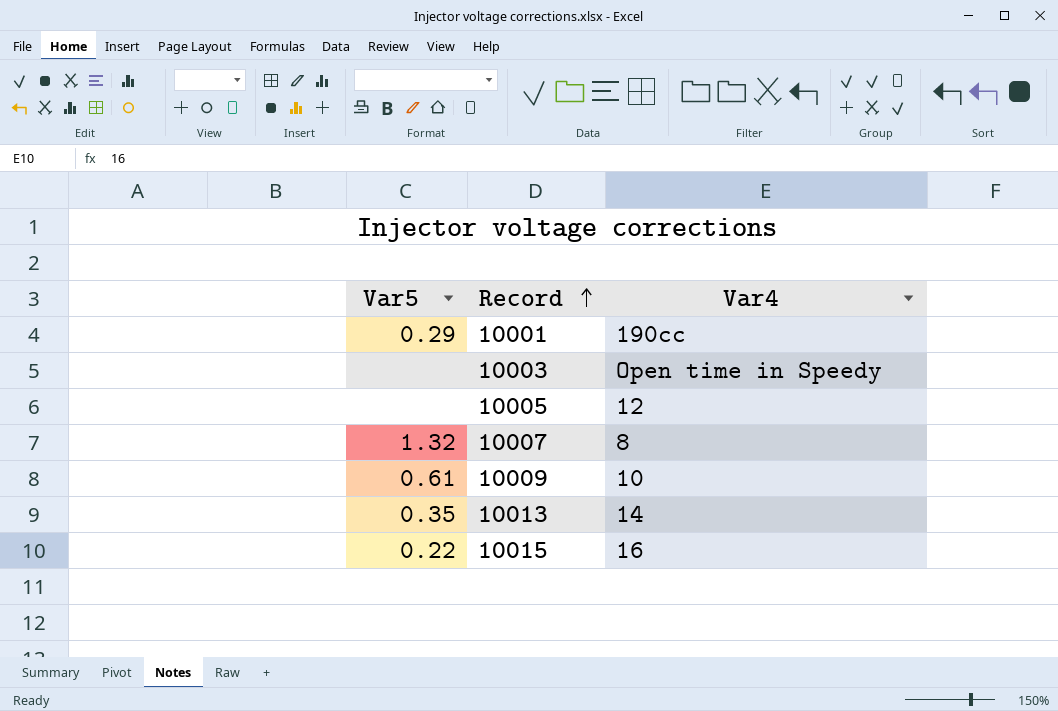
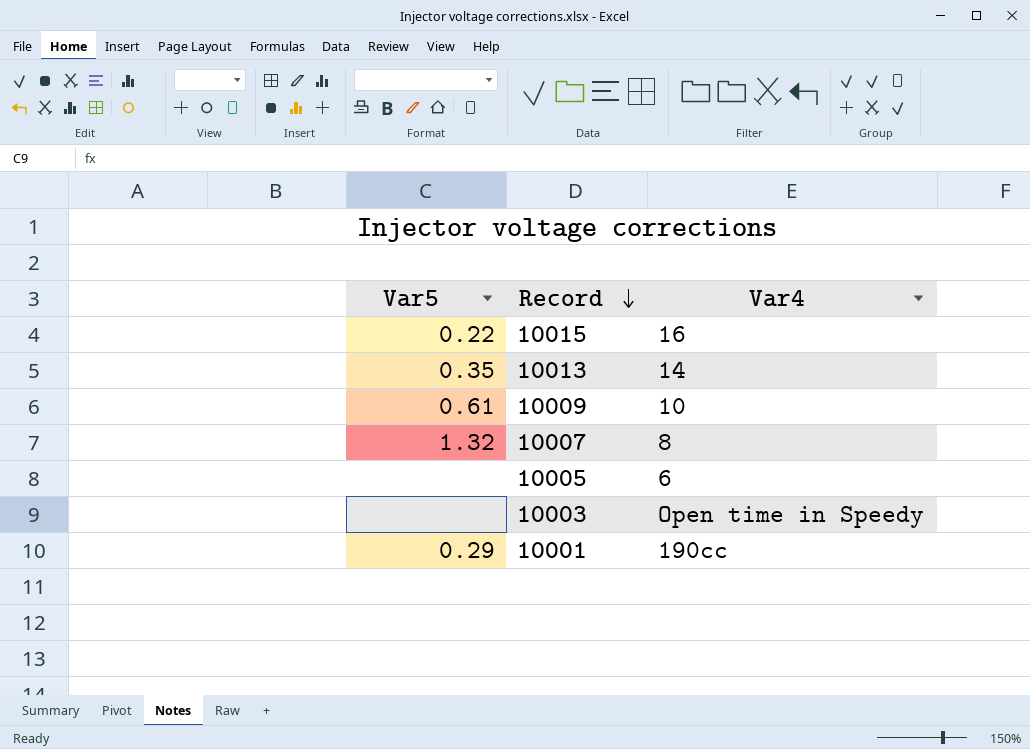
row order: Record ascending -> Record descending
10005 | Var4: 12 -> 6

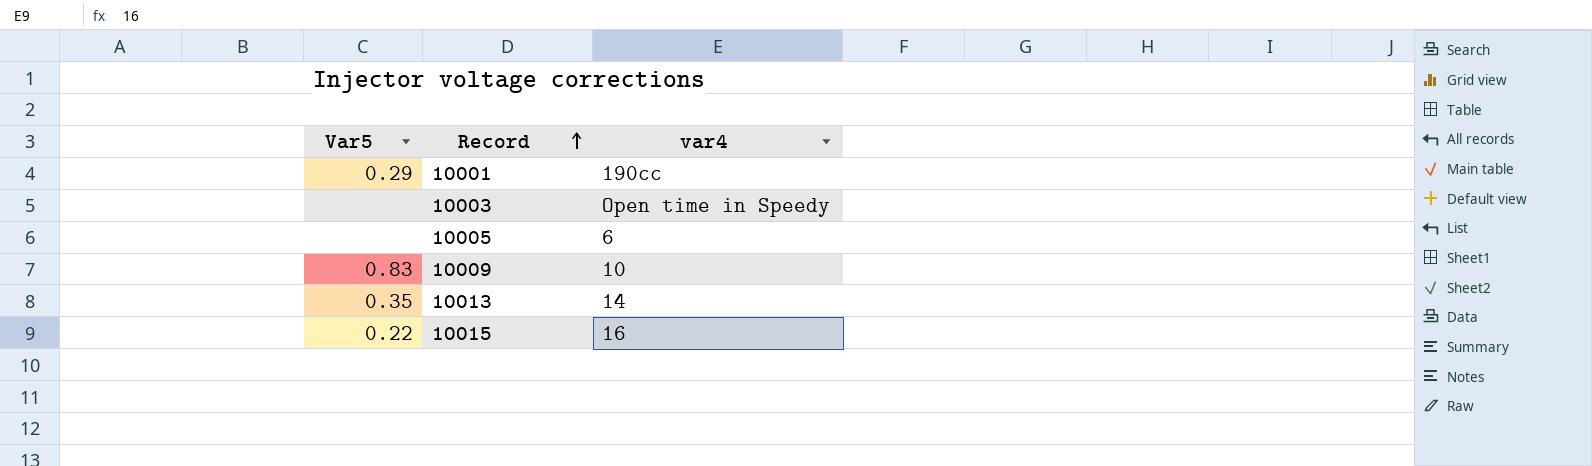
row order: Record descending -> Record ascending
column name: Var4 -> var4
row 10007: 1.32 | 8 -> none
10009 | Var5: 0.61 -> 0.83

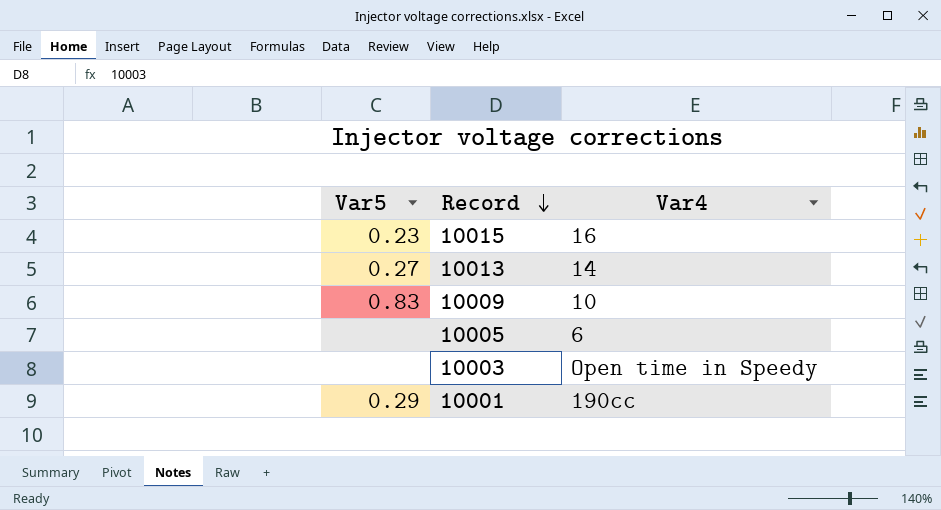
row order: Record ascending -> Record descending
column name: var4 -> Var4
10015 | Var5: 0.22 -> 0.23
10013 | Var5: 0.35 -> 0.27

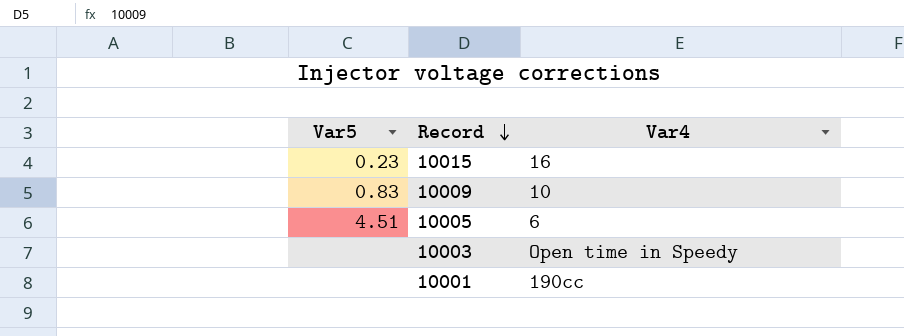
row 10013: 0.27 | 14 -> none
10005 | Var5: none -> 4.51
10001 | Var5: 0.29 -> none

